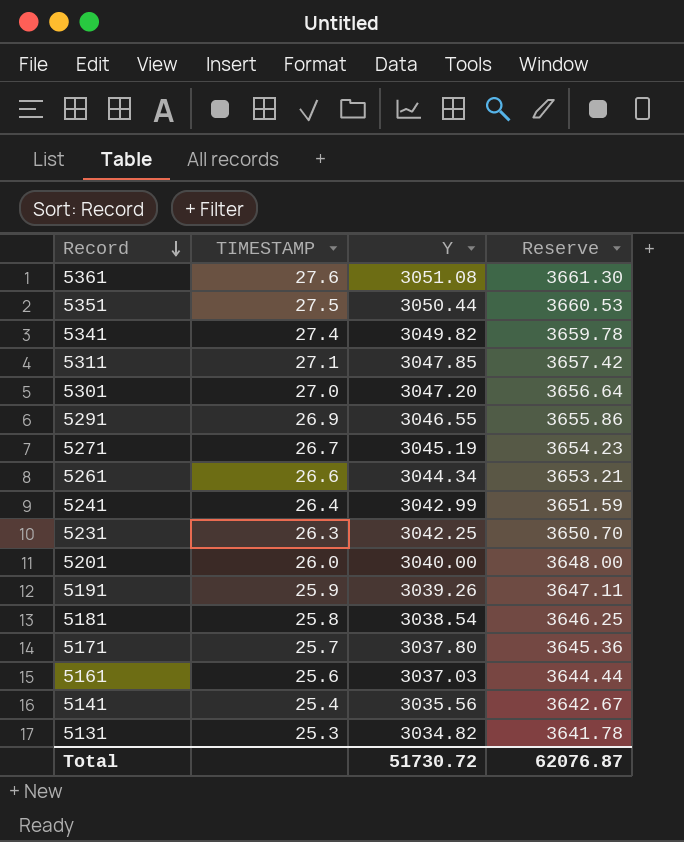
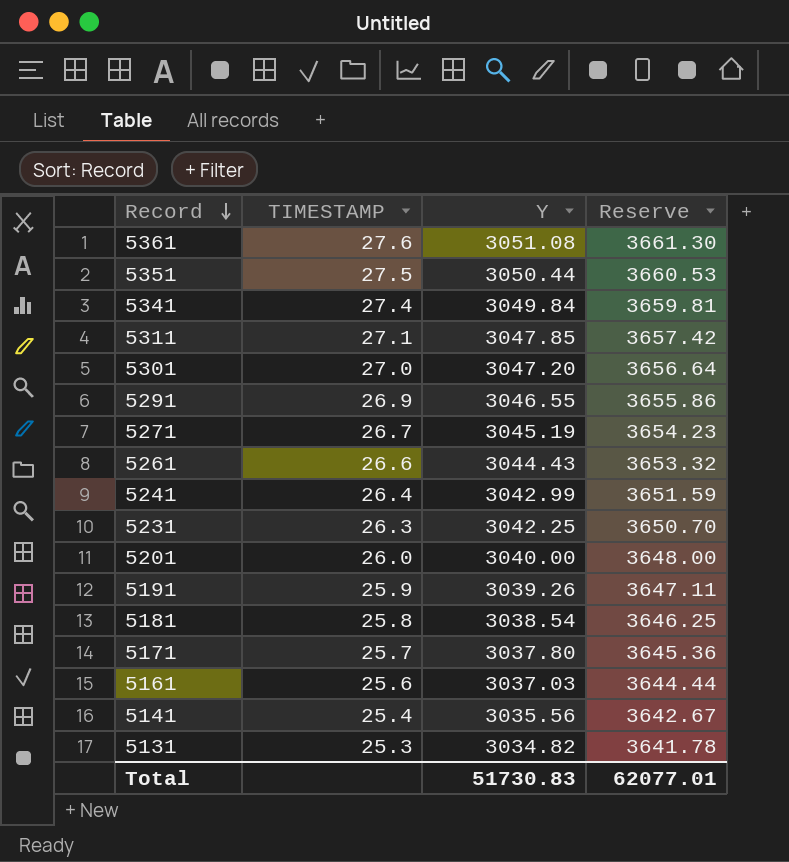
5341 | Y: 3049.82 -> 3049.84
5341 | Reserve: 3659.78 -> 3659.81
5261 | Y: 3044.34 -> 3044.43
5261 | Reserve: 3653.21 -> 3653.32
Total | Y: 51730.72 -> 51730.83
Total | Reserve: 62076.87 -> 62077.01

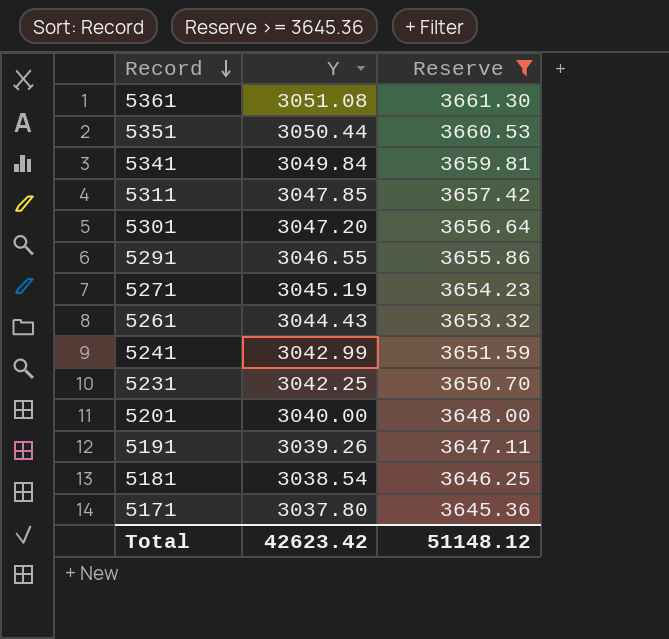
filter: none -> Reserve >= 3645.36
column TIMESTAMP | position: 2 -> none
Total | Y: 51730.83 -> 42623.42
Total | Reserve: 62077.01 -> 51148.12

